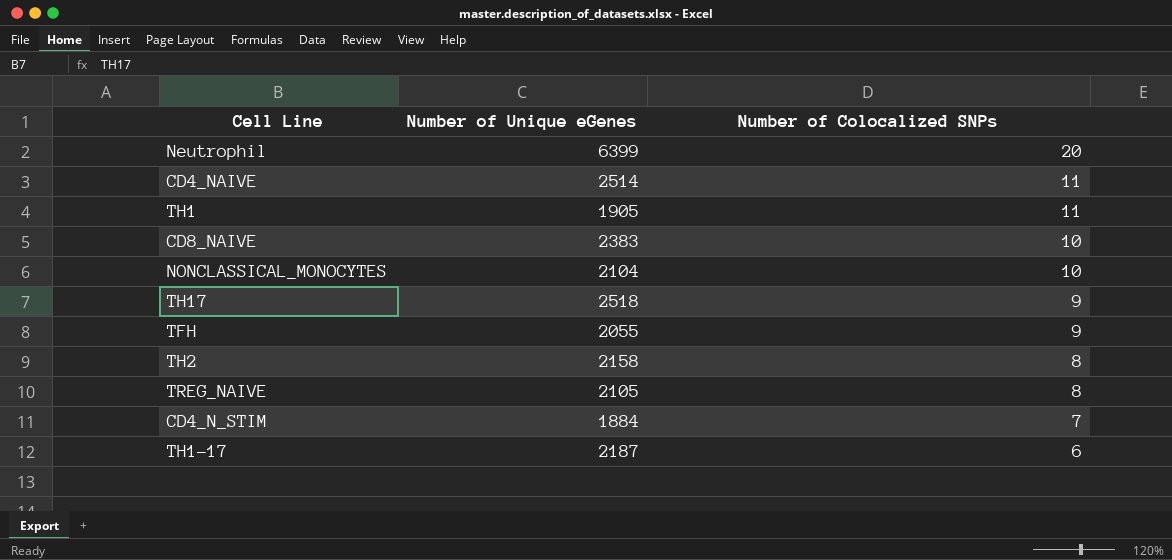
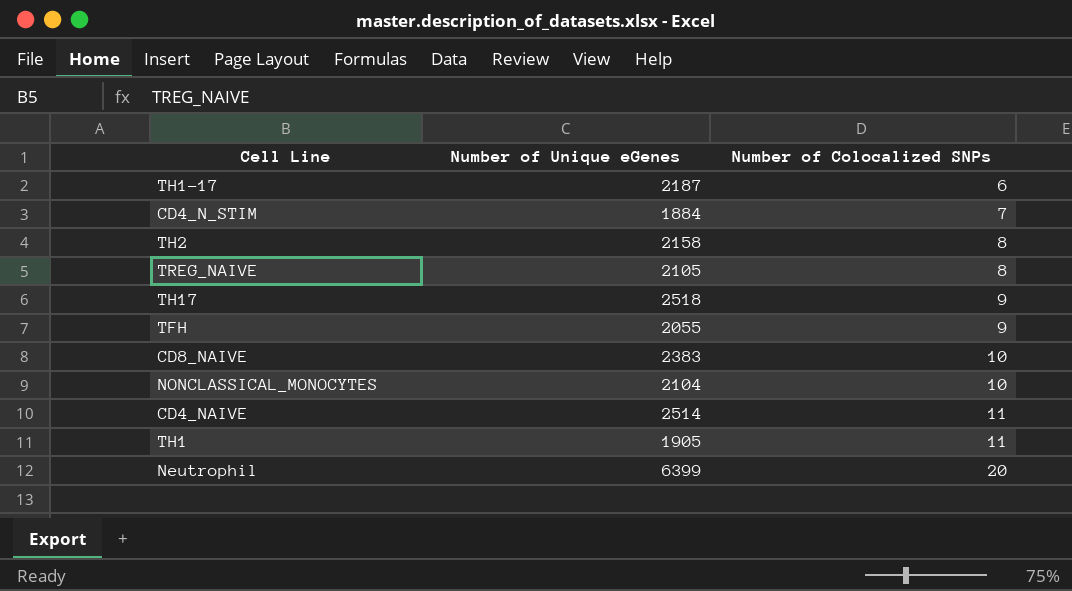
row order: Number of Colocalized SNPs descending -> Number of Colocalized SNPs ascending

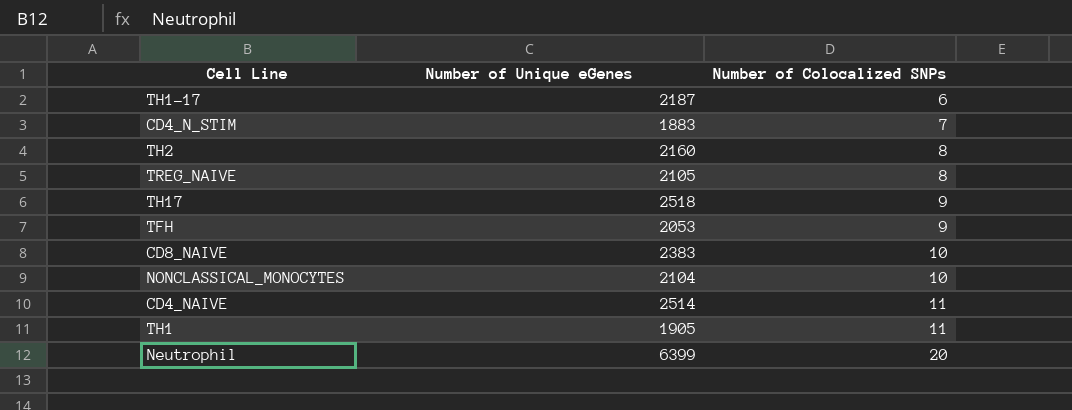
CD4_N_STIM | Number of Unique eGenes: 1884 -> 1883
TH2 | Number of Unique eGenes: 2158 -> 2160
TFH | Number of Unique eGenes: 2055 -> 2053

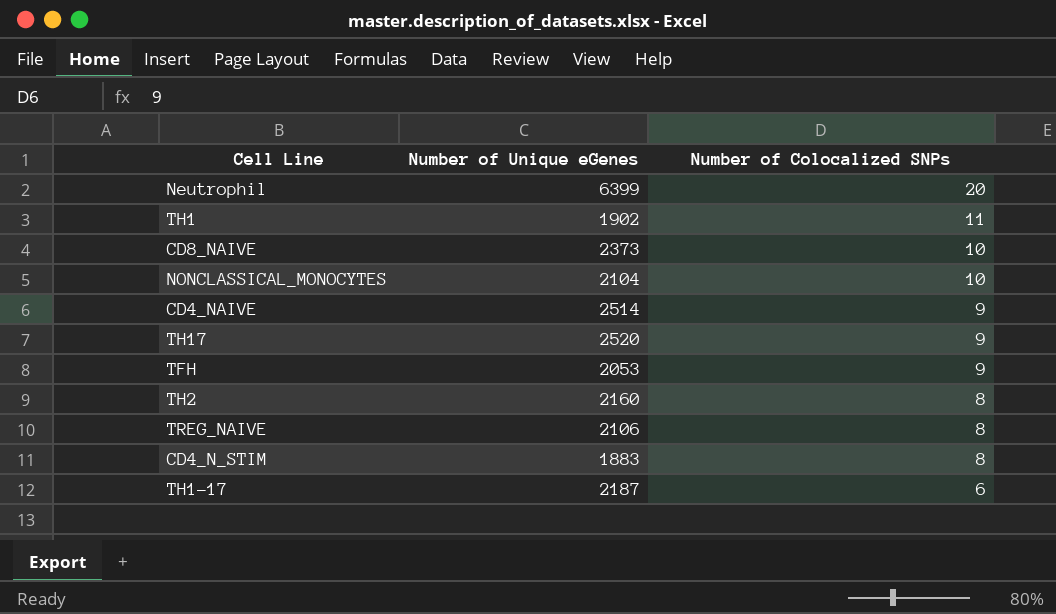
row order: Number of Colocalized SNPs ascending -> Number of Colocalized SNPs descending
TH1 | Number of Unique eGenes: 1905 -> 1902
CD8_NAIVE | Number of Unique eGenes: 2383 -> 2373
CD4_NAIVE | Number of Colocalized SNPs: 11 -> 9
TH17 | Number of Unique eGenes: 2518 -> 2520
TREG_NAIVE | Number of Unique eGenes: 2105 -> 2106
CD4_N_STIM | Number of Colocalized SNPs: 7 -> 8

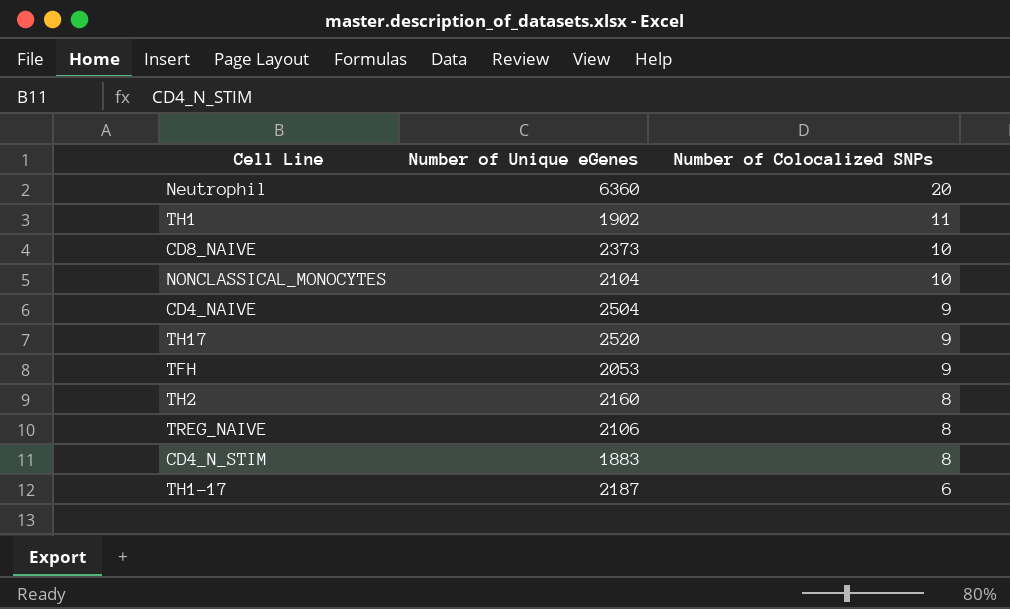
Neutrophil | Number of Unique eGenes: 6399 -> 6360
CD4_NAIVE | Number of Unique eGenes: 2514 -> 2504

